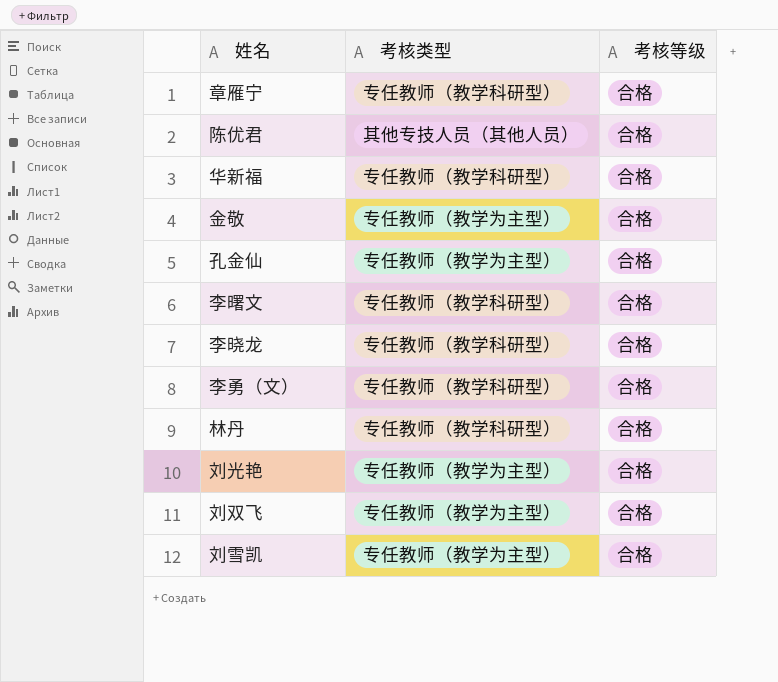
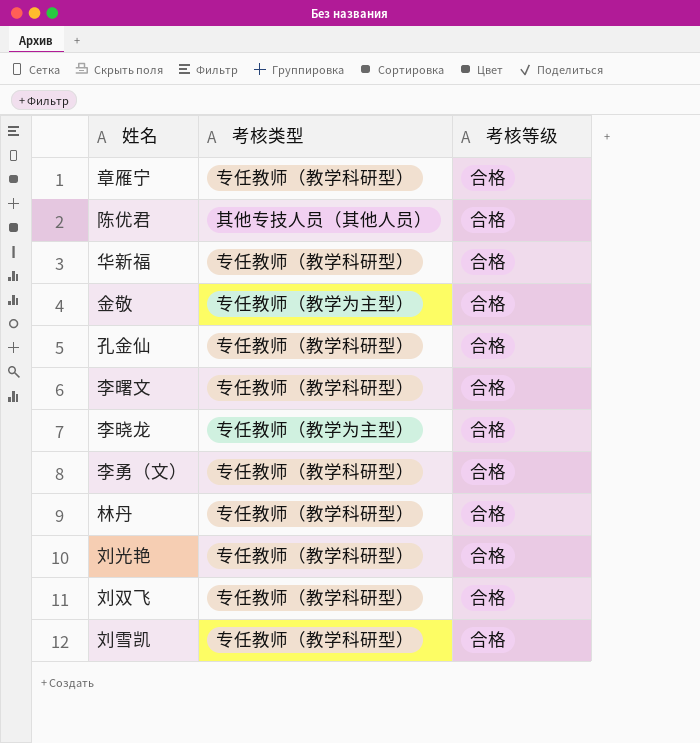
孔金仙 | 考核类型: 专任教师（教学为主型） -> 专任教师（教学科研型）
李晓龙 | 考核类型: 专任教师（教学科研型） -> 专任教师（教学为主型）
刘光艳 | 考核类型: 专任教师（教学为主型） -> 专任教师（教学科研型）
刘双飞 | 考核类型: 专任教师（教学为主型） -> 专任教师（教学科研型）
刘雪凯 | 考核类型: 专任教师（教学为主型） -> 专任教师（教学科研型）

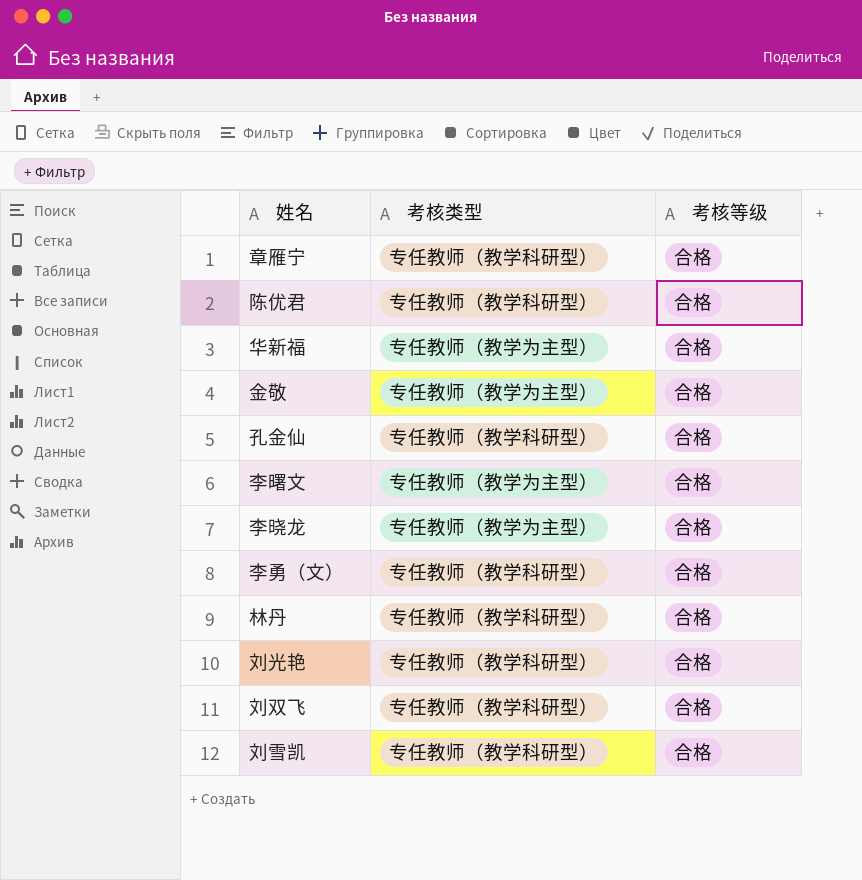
陈优君 | 考核类型: 其他专技人员（其他人员） -> 专任教师（教学科研型）
华新福 | 考核类型: 专任教师（教学科研型） -> 专任教师（教学为主型）
李曙文 | 考核类型: 专任教师（教学科研型） -> 专任教师（教学为主型）

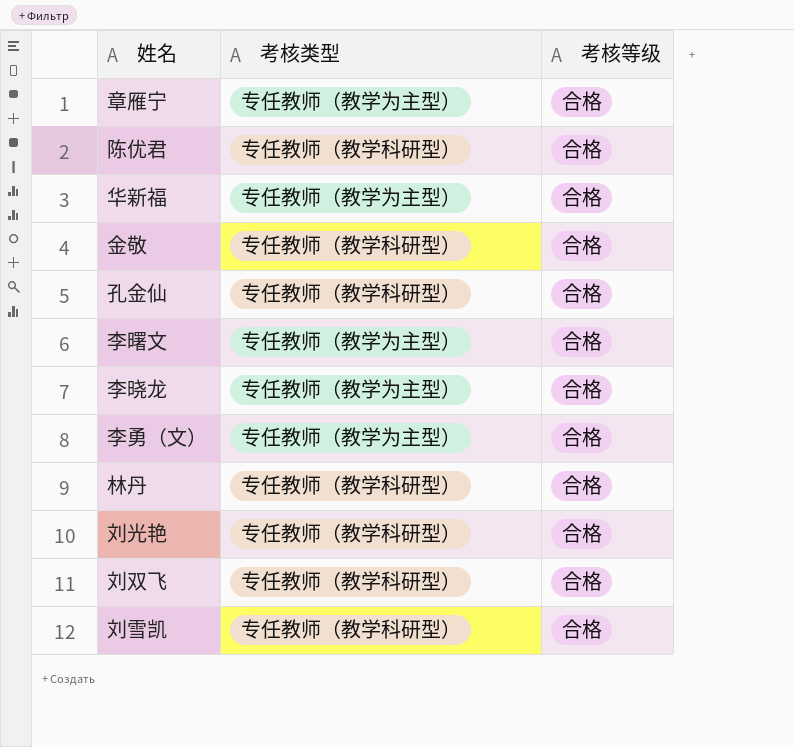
章雁宁 | 考核类型: 专任教师（教学科研型） -> 专任教师（教学为主型）
金敬 | 考核类型: 专任教师（教学为主型） -> 专任教师（教学科研型）
李勇（文） | 考核类型: 专任教师（教学科研型） -> 专任教师（教学为主型）

